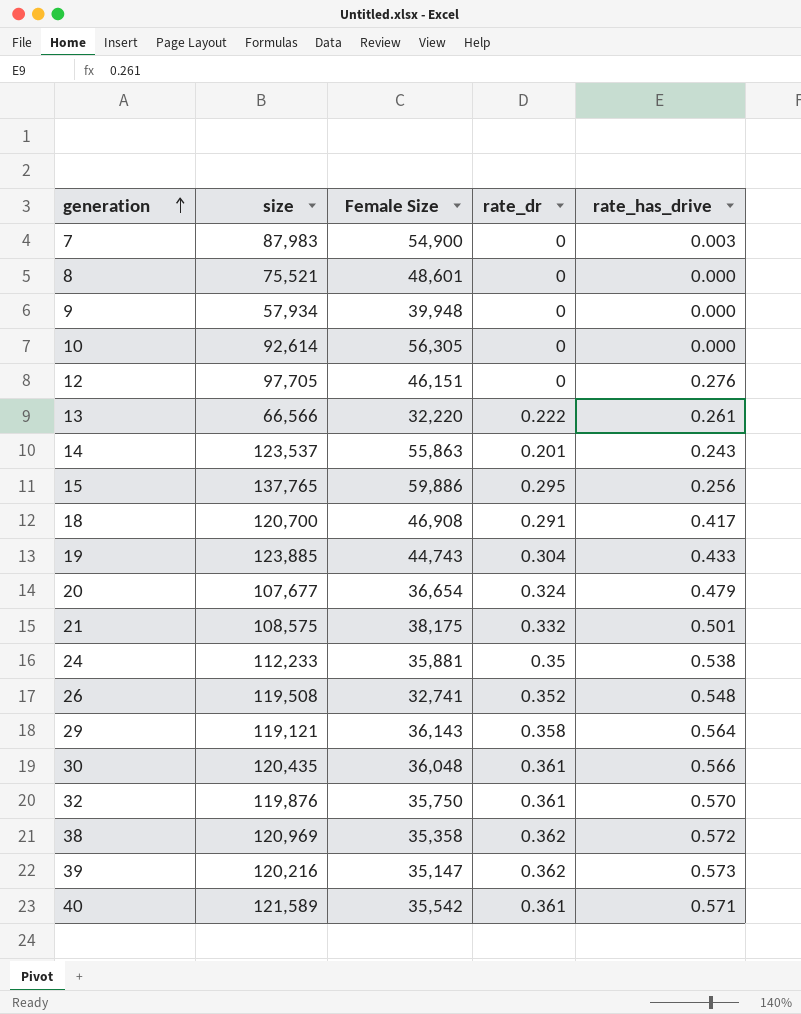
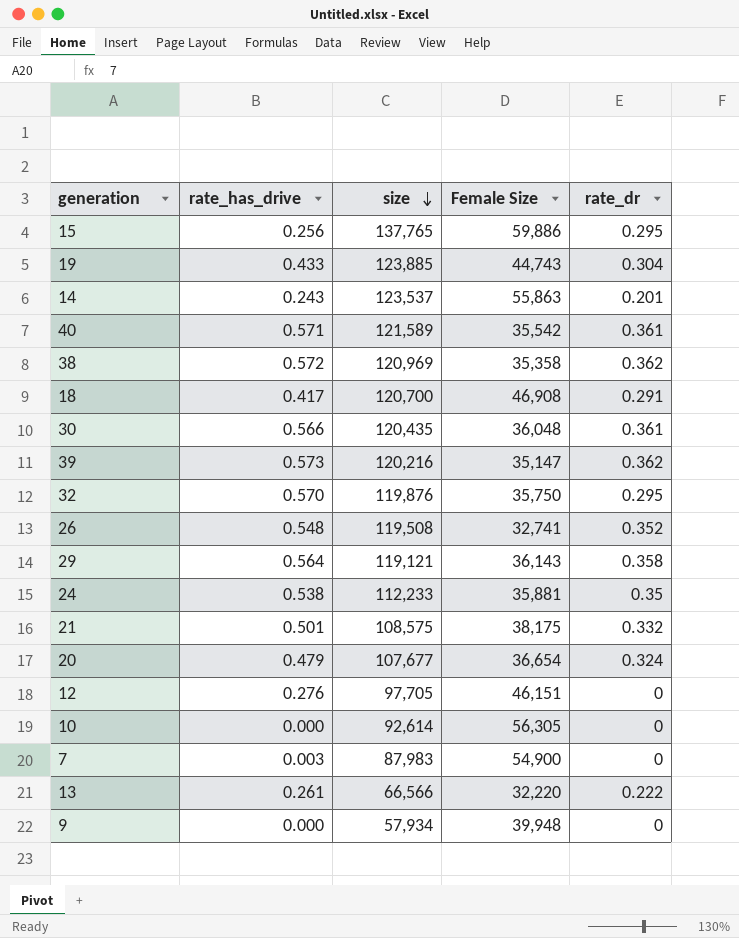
row order: generation ascending -> size descending
column rate_has_drive | position: 5 -> 2
row 8: 75,521 | 48,601 | 0 | 0.000 -> none
32 | rate_dr: 0.361 -> 0.295

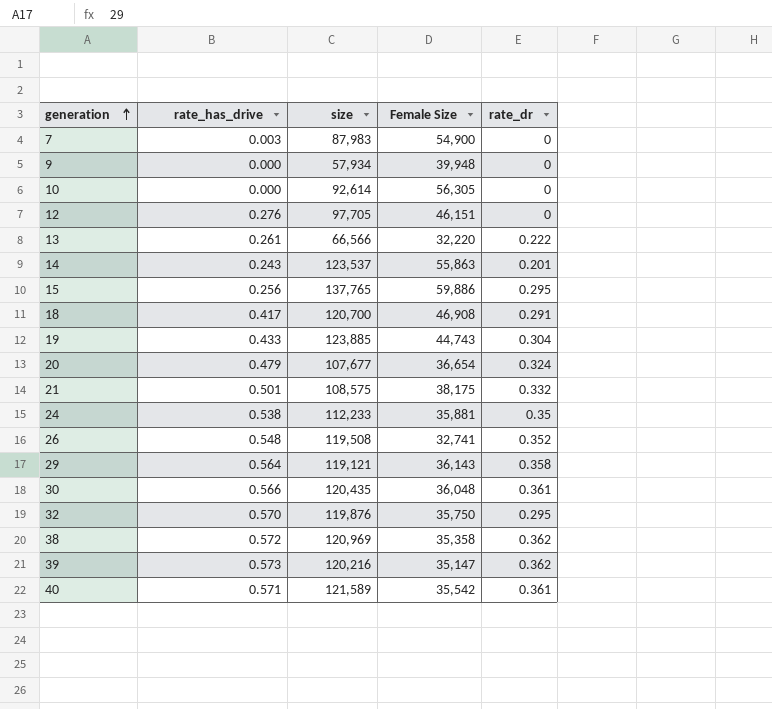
row order: size descending -> generation ascending

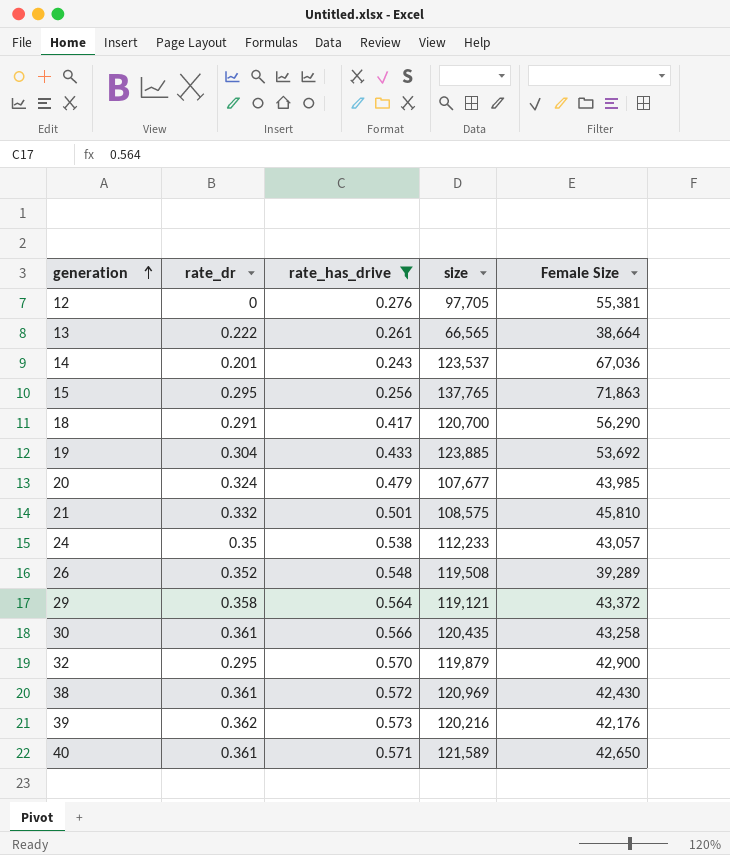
filter: none -> rate_has_drive >= 0.243
column rate_dr | position: 5 -> 2
12 | Female Size: 46,151 -> 55,381
13 | size: 66,566 -> 66,565
13 | Female Size: 32,220 -> 38,664
14 | Female Size: 55,863 -> 67,036
15 | Female Size: 59,886 -> 71,863
18 | Female Size: 46,908 -> 56,290
19 | Female Size: 44,743 -> 53,692
20 | Female Size: 36,654 -> 43,985
21 | Female Size: 38,175 -> 45,810
24 | Female Size: 35,881 -> 43,057
26 | Female Size: 32,741 -> 39,289
29 | Female Size: 36,143 -> 43,372
30 | Female Size: 36,048 -> 43,258
32 | size: 119,876 -> 119,879
32 | Female Size: 35,750 -> 42,900
38 | rate_dr: 0.362 -> 0.361
38 | Female Size: 35,358 -> 42,430
39 | Female Size: 35,147 -> 42,176
40 | Female Size: 35,542 -> 42,650

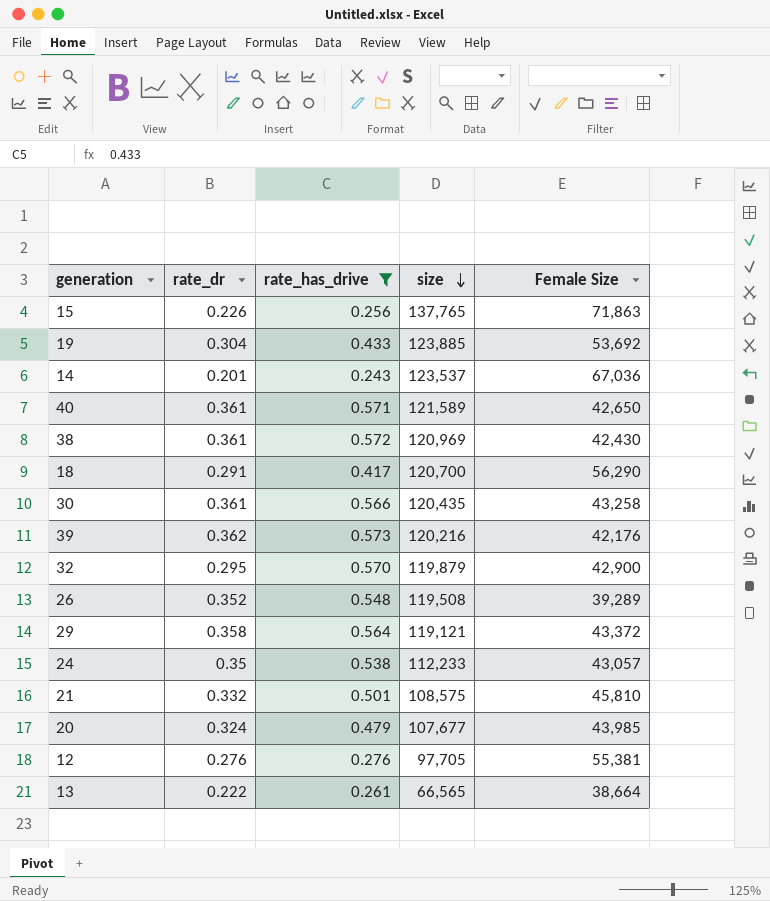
row order: generation ascending -> size descending
15 | rate_dr: 0.295 -> 0.226
12 | rate_dr: 0 -> 0.276

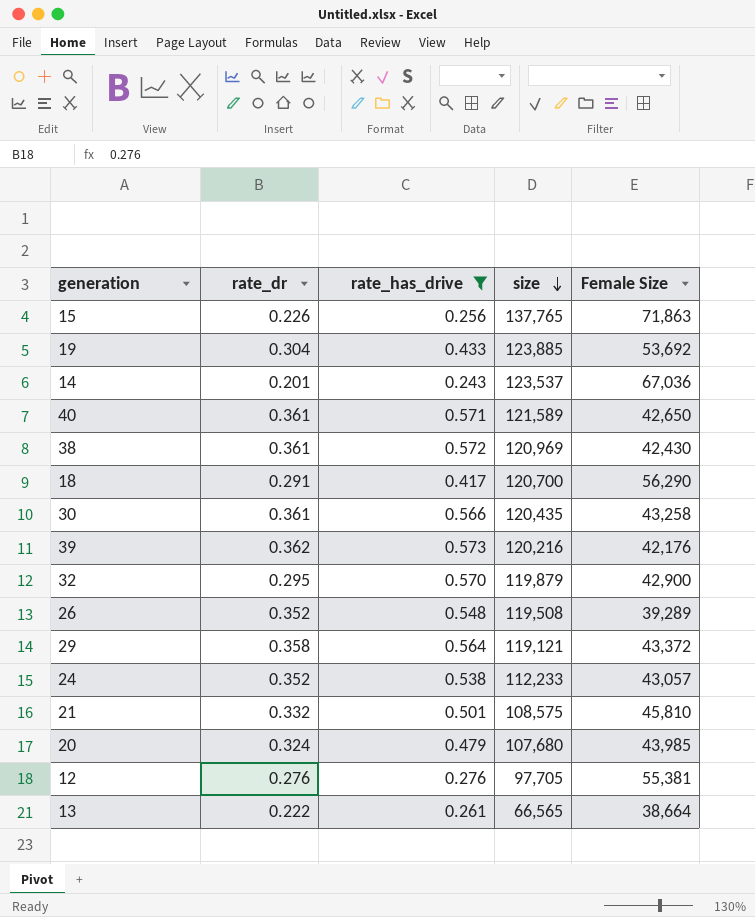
24 | rate_dr: 0.35 -> 0.352
20 | size: 107,677 -> 107,680

